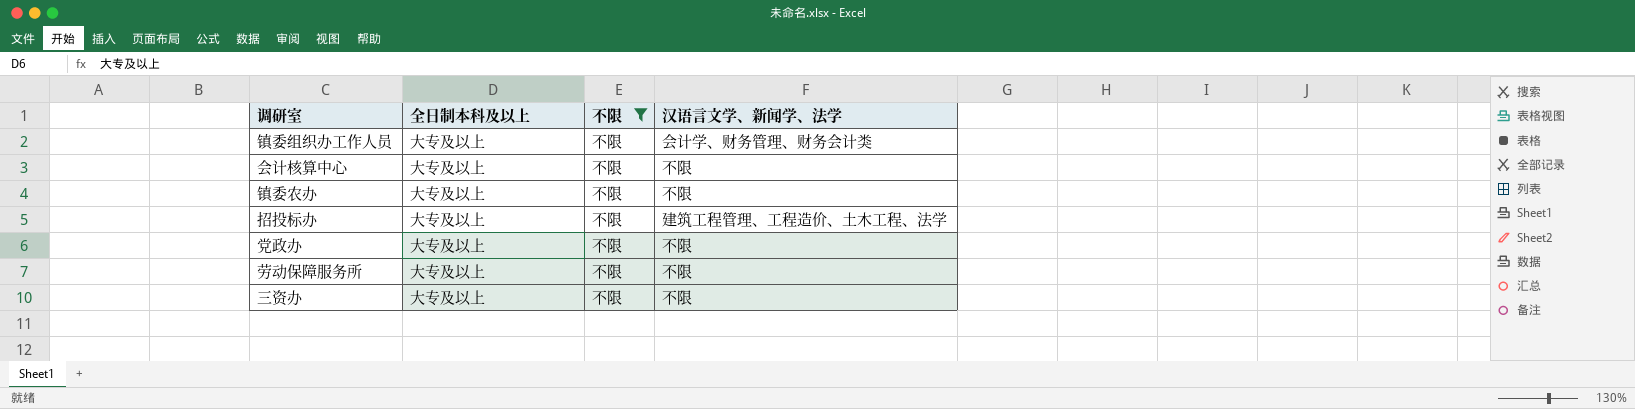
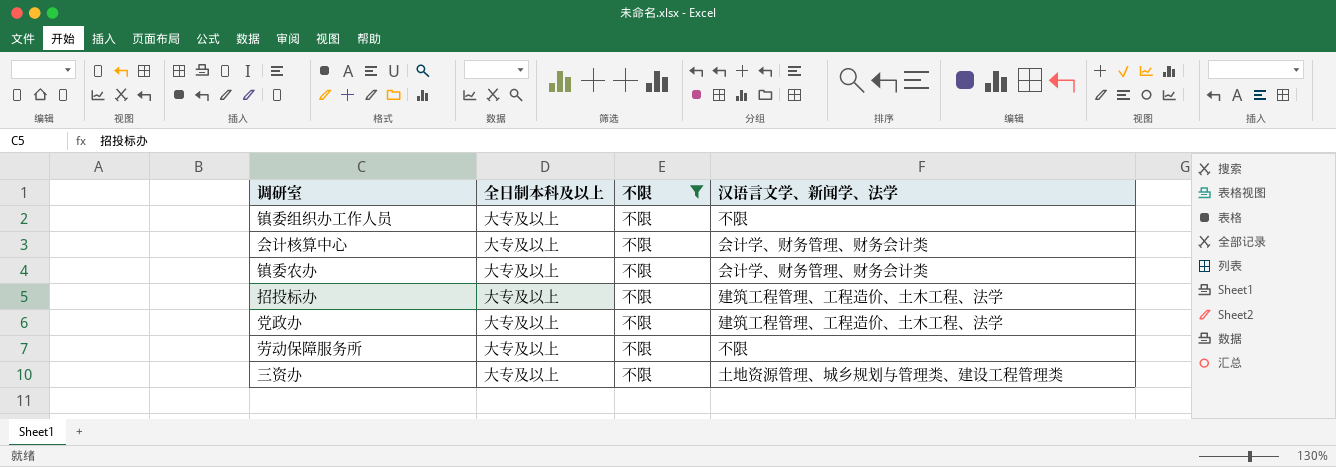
镇委组织办工作人员 | 汉语言文学、新闻学、法学: 会计学、财务管理、财务会计类 -> 不限
会计核算中心 | 汉语言文学、新闻学、法学: 不限 -> 会计学、财务管理、财务会计类
镇委农办 | 汉语言文学、新闻学、法学: 不限 -> 会计学、财务管理、财务会计类
党政办 | 汉语言文学、新闻学、法学: 不限 -> 建筑工程管理、工程造价、土木工程、法学
三资办 | 汉语言文学、新闻学、法学: 不限 -> 土地资源管理、城乡规划与管理类、建设工程管理类

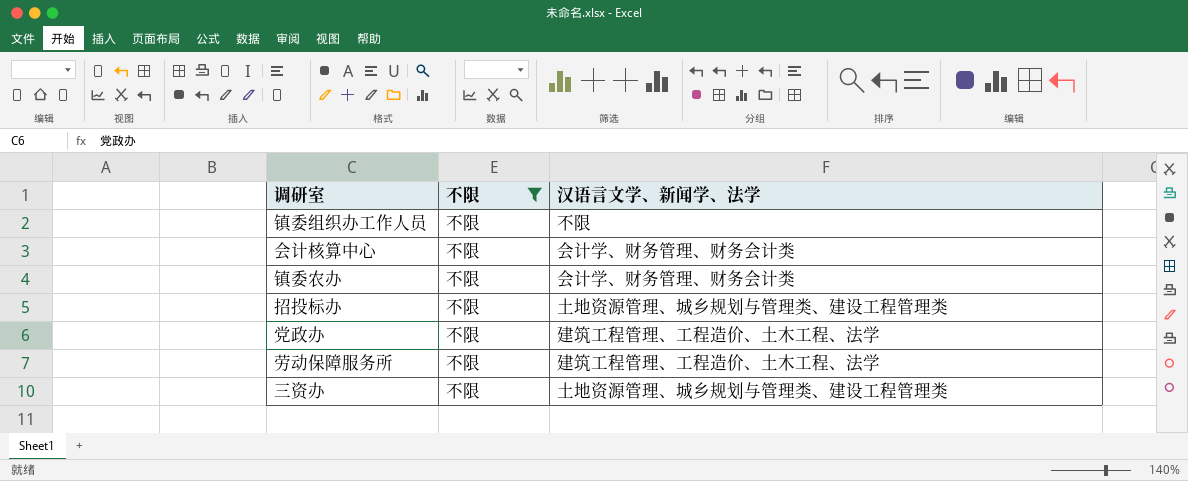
column 全日制本科及以上 | position: 2 -> none
招投标办 | 汉语言文学、新闻学、法学: 建筑工程管理、工程造价、土木工程、法学 -> 土地资源管理、城乡规划与管理类、建设工程管理类
劳动保障服务所 | 汉语言文学、新闻学、法学: 不限 -> 建筑工程管理、工程造价、土木工程、法学

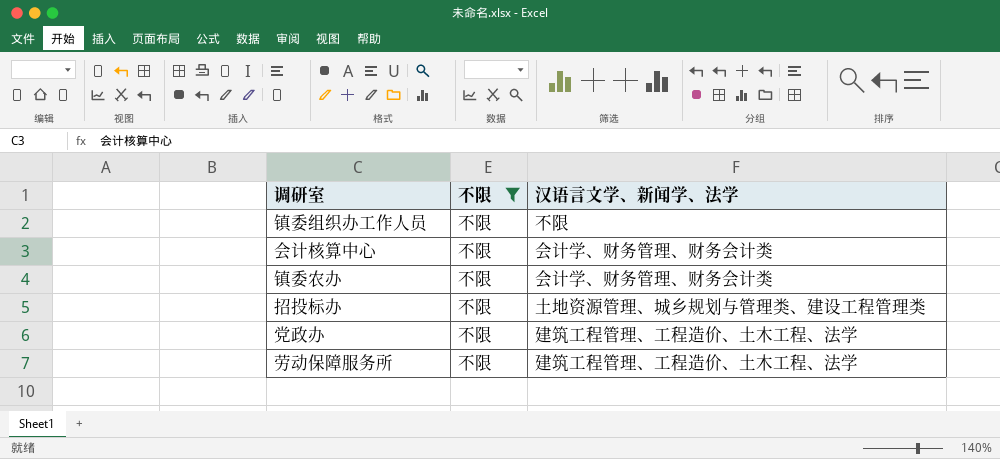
row 三资办: 不限 | 土地资源管理、城乡规划与管理类、建设工程管理类 -> none

